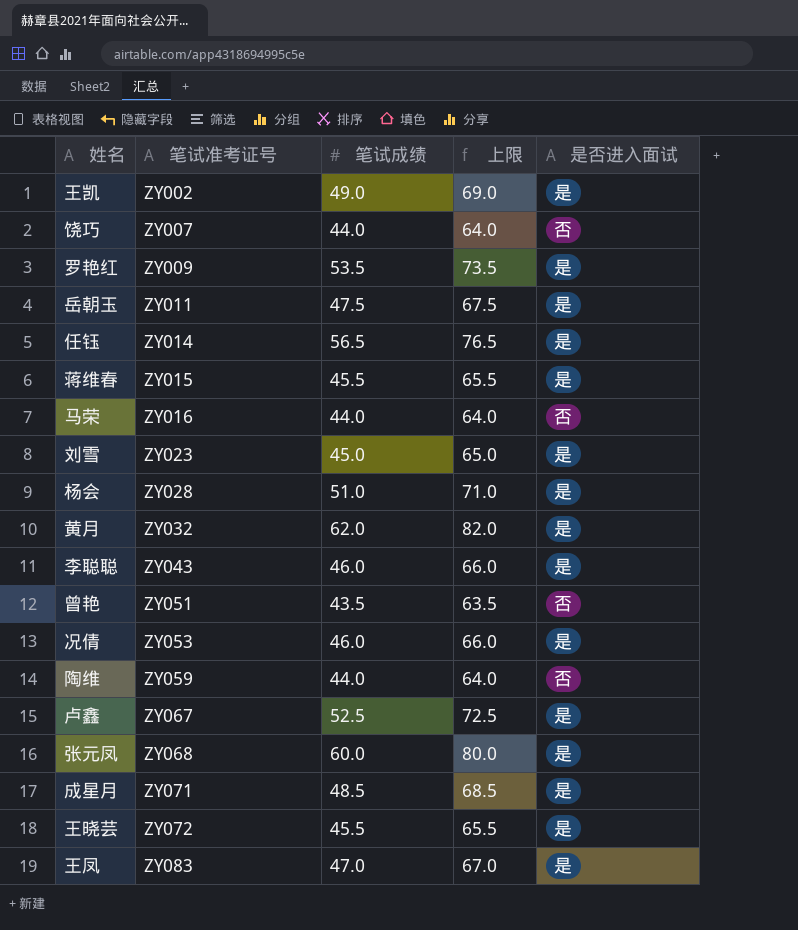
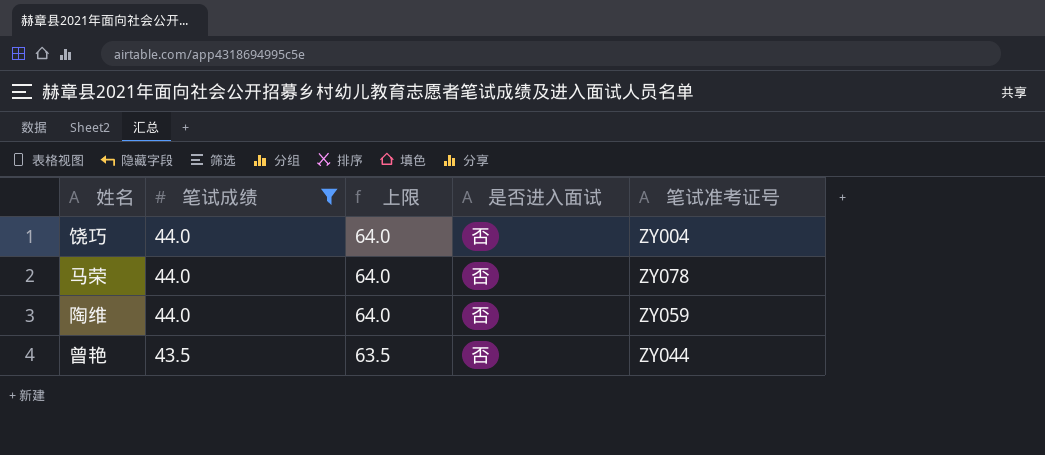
filter: none -> 笔试成绩 <= 44.0
row order: 笔试准考证号 ascending -> 笔试成绩 descending
column 笔试准考证号 | position: 2 -> 5
饶巧 | 笔试准考证号: ZY007 -> ZY004
马荣 | 笔试准考证号: ZY016 -> ZY078
曾艳 | 笔试准考证号: ZY051 -> ZY044

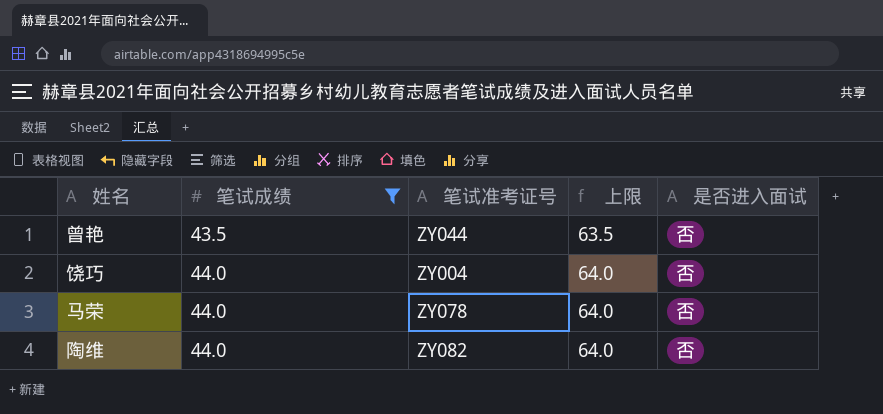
row order: 笔试成绩 descending -> 笔试成绩 ascending
column 笔试准考证号 | position: 5 -> 3
陶维 | 笔试准考证号: ZY059 -> ZY082

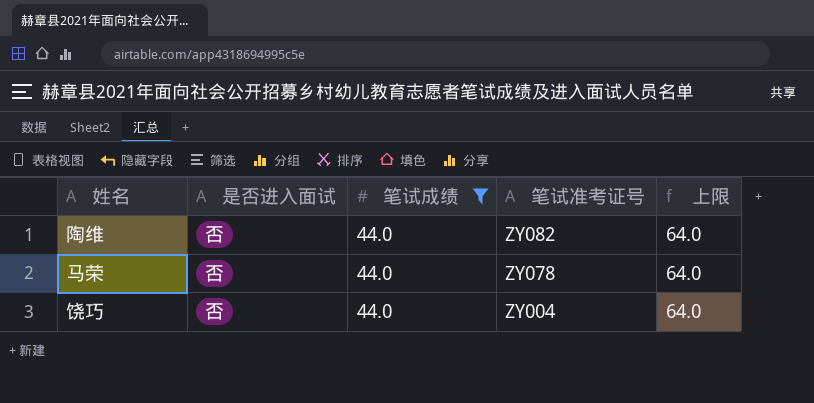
row order: 笔试成绩 ascending -> 笔试准考证号 descending
column 是否进入面试 | position: 5 -> 2
row 曾艳: 43.5 | ZY044 | 63.5 | 否 -> none

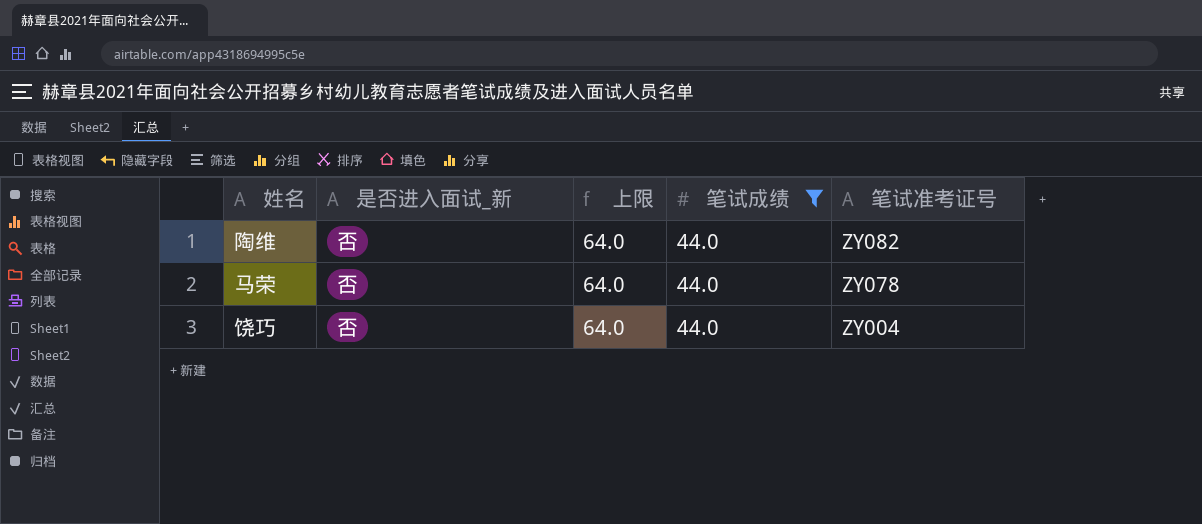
column name: 是否进入面试 -> 是否进入面试_新
column 上限 | position: 5 -> 3

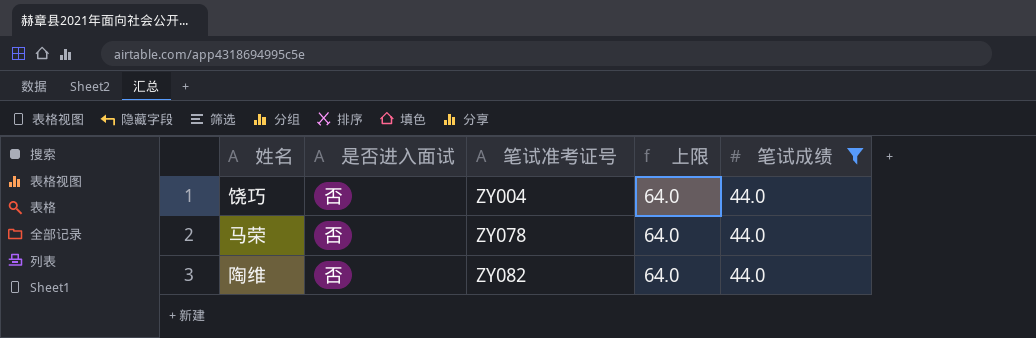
row order: 笔试准考证号 descending -> 笔试准考证号 ascending
column name: 是否进入面试_新 -> 是否进入面试
column 笔试准考证号 | position: 5 -> 3

